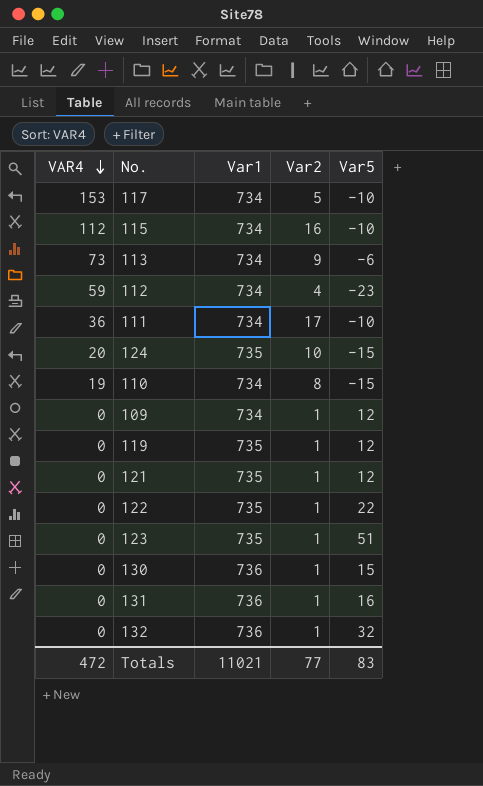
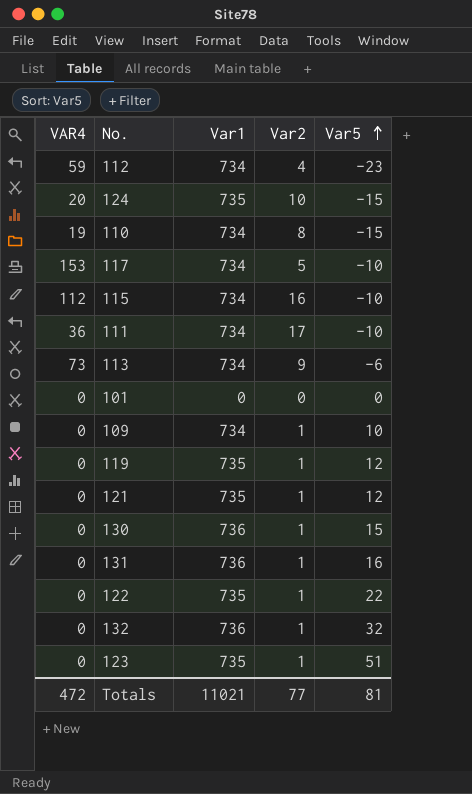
row order: VAR4 descending -> Var5 ascending
row 101: none -> 0 | 0 | 0 | 0
109 | Var5: 12 -> 10
Totals | Var5: 83 -> 81

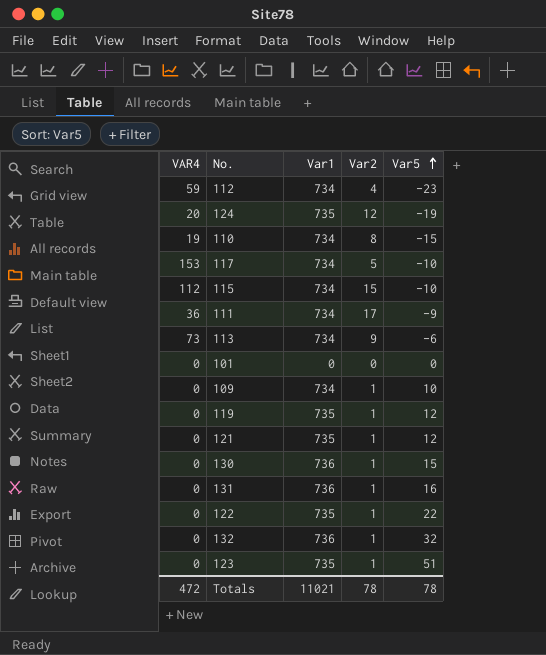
124 | Var2: 10 -> 12
124 | Var5: -15 -> -19
115 | Var2: 16 -> 15
111 | Var5: -10 -> -9
Totals | Var2: 77 -> 78
Totals | Var5: 81 -> 78

